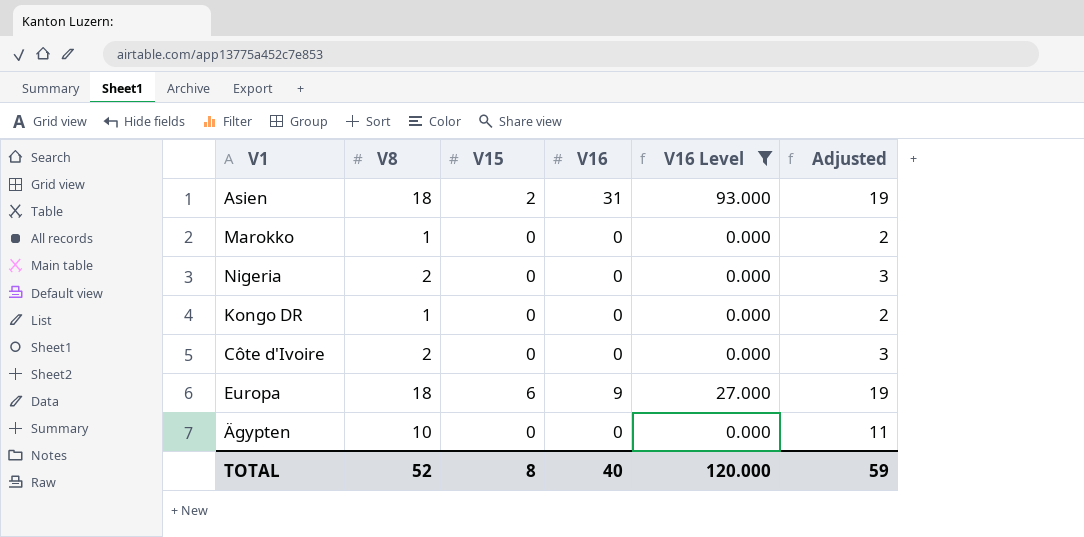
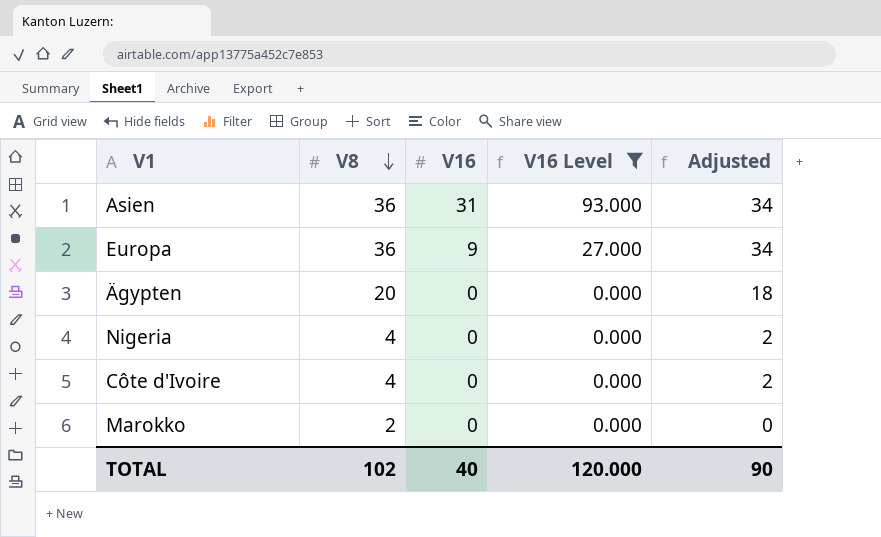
row order: none -> V8 descending
column V15 | position: 3 -> none
column Adjusted | formula: [V8] + 1 -> [V8] - 2
row Kongo DR: 1 | 0 | 0 | 0.000 | 2 -> none
Asien | V8: 18 -> 36
Europa | V8: 18 -> 36
Ägypten | V8: 10 -> 20
Nigeria | V8: 2 -> 4
Côte d'Ivoire | V8: 2 -> 4
Marokko | V8: 1 -> 2
TOTAL | V8: 52 -> 102
TOTAL | Adjusted: 59 -> 90

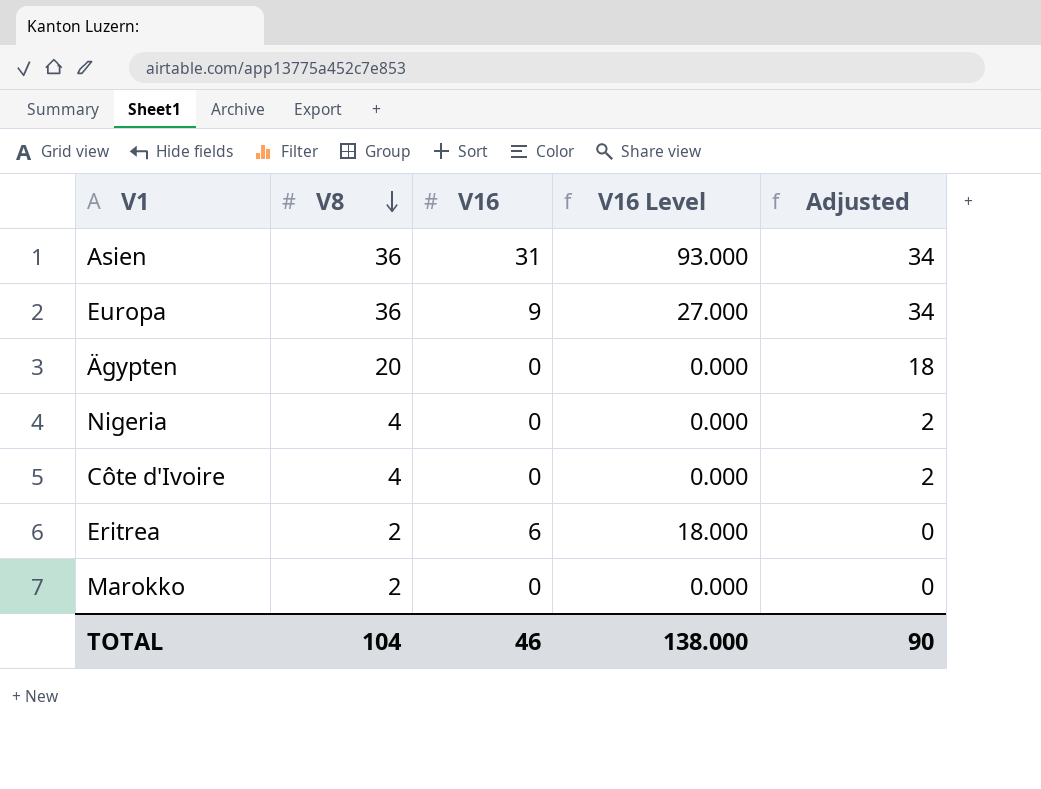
filter: V16 Level != 18.000 -> none
TOTAL | V8: 102 -> 104
TOTAL | V16: 40 -> 46
TOTAL | V16 Level: 120.000 -> 138.000

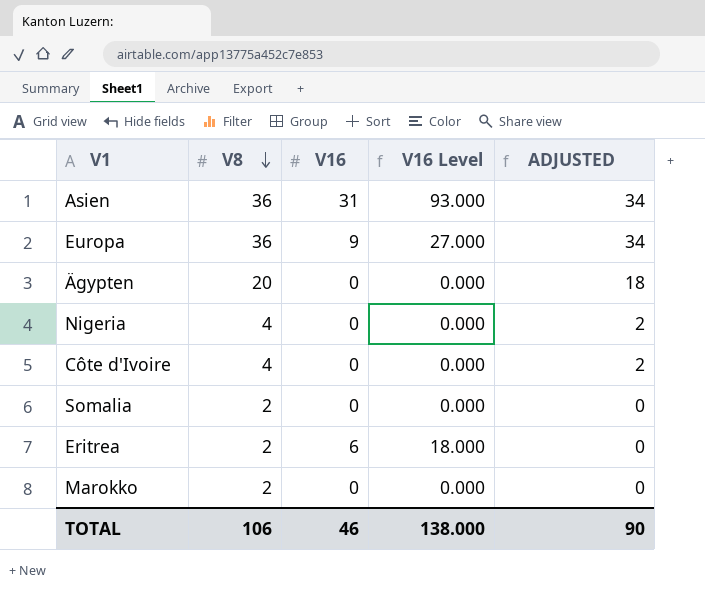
column name: Adjusted -> ADJUSTED
row Somalia: none -> 2 | 0 | 0.000 | 0
TOTAL | V8: 104 -> 106

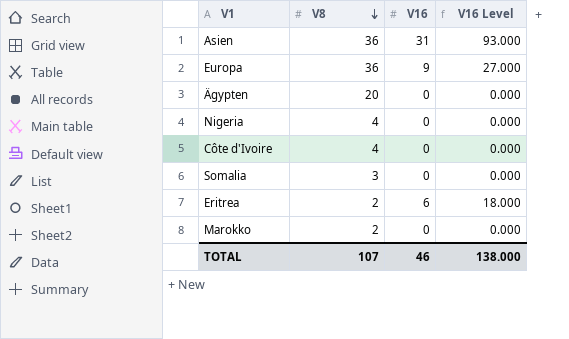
column ADJUSTED | formula: [V8] - 2 -> none
Somalia | V8: 2 -> 3
TOTAL | V8: 106 -> 107

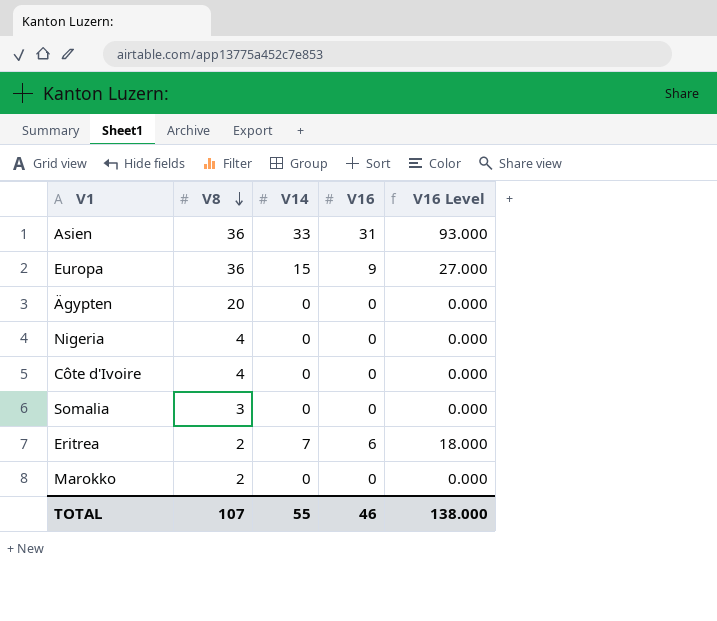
column V14 | position: none -> 3

